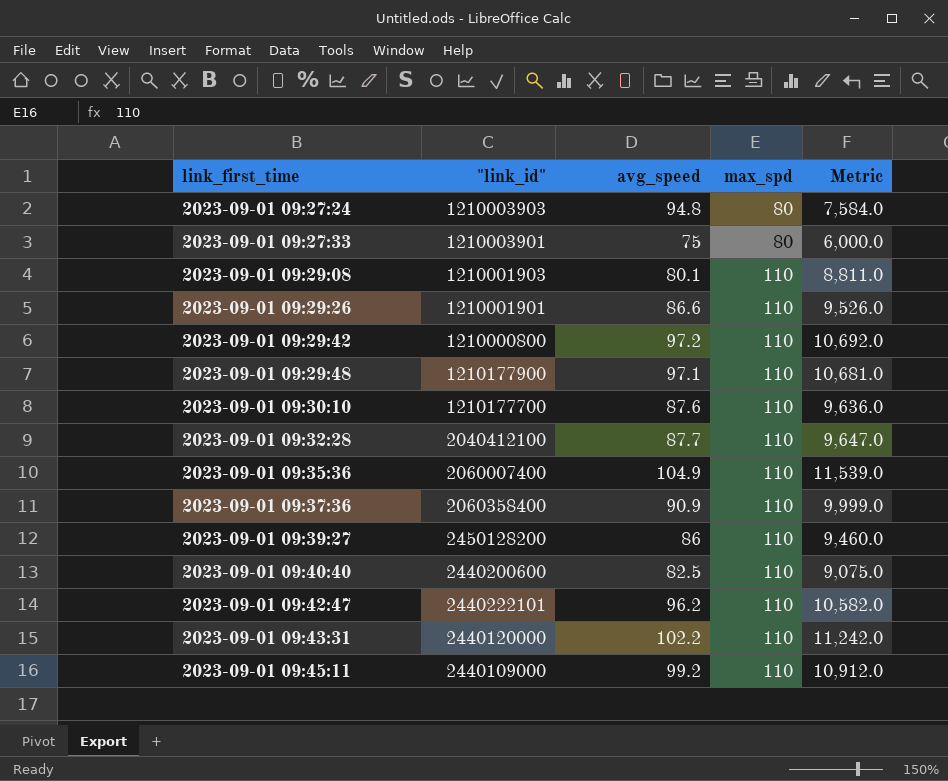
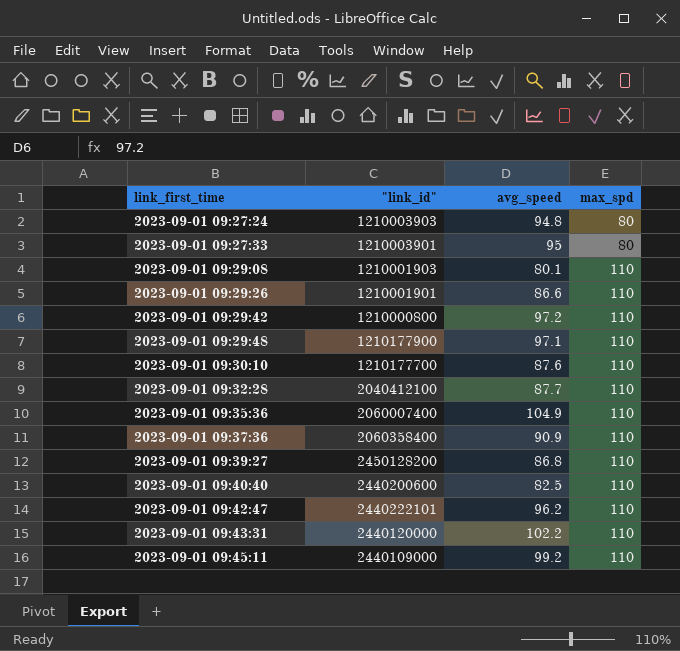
column Metric | formula: [avg_speed] * [max_spd] -> none
2023-09-01 09:27:33 | avg_speed: 75 -> 95
2023-09-01 09:39:27 | avg_speed: 86 -> 86.8

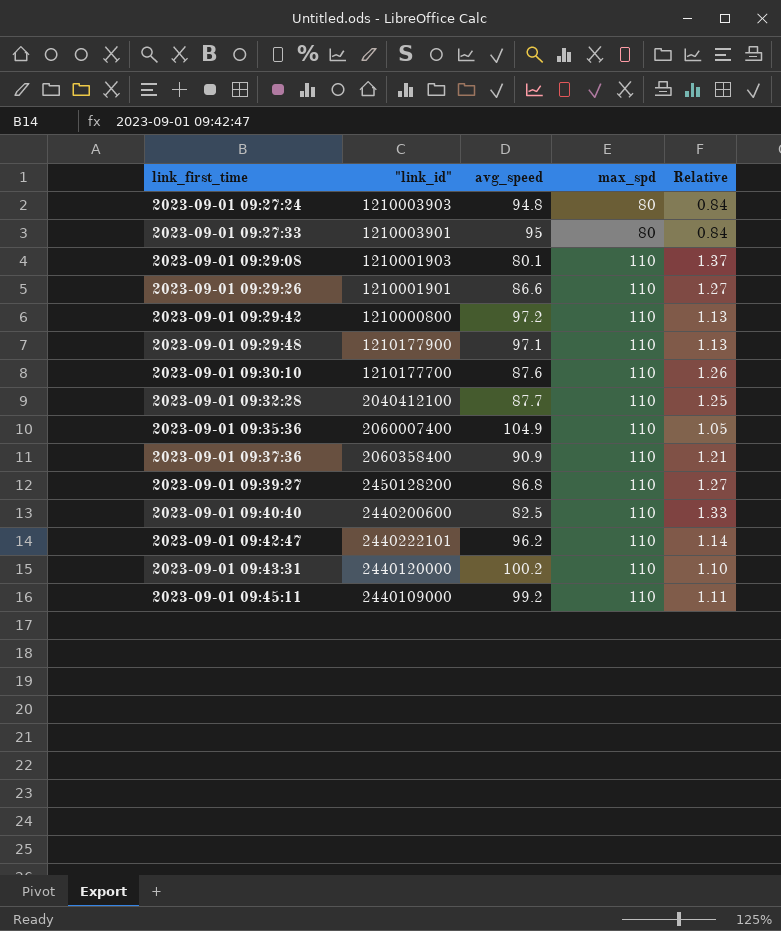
column Relative | formula: none -> [max_spd] / [avg_speed]
2023-09-01 09:43:31 | avg_speed: 102.2 -> 100.2

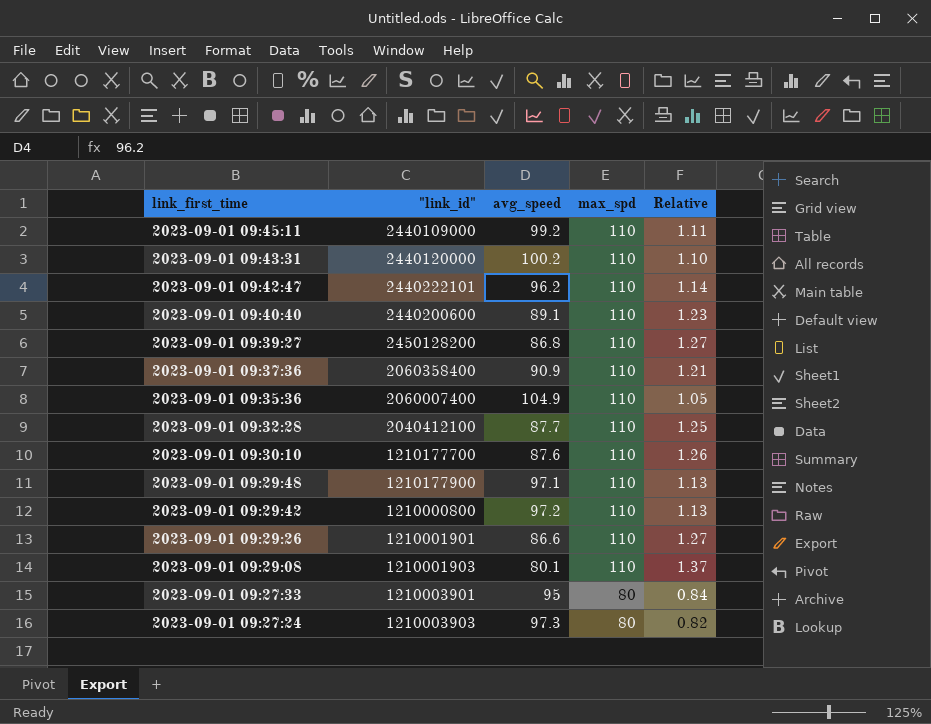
row order: link_first_time ascending -> link_first_time descending
2023-09-01 09:40:40 | avg_speed: 82.5 -> 89.1
2023-09-01 09:40:40 | Relative: 1.33 -> 1.23
2023-09-01 09:27:24 | avg_speed: 94.8 -> 97.3
2023-09-01 09:27:24 | Relative: 0.84 -> 0.82

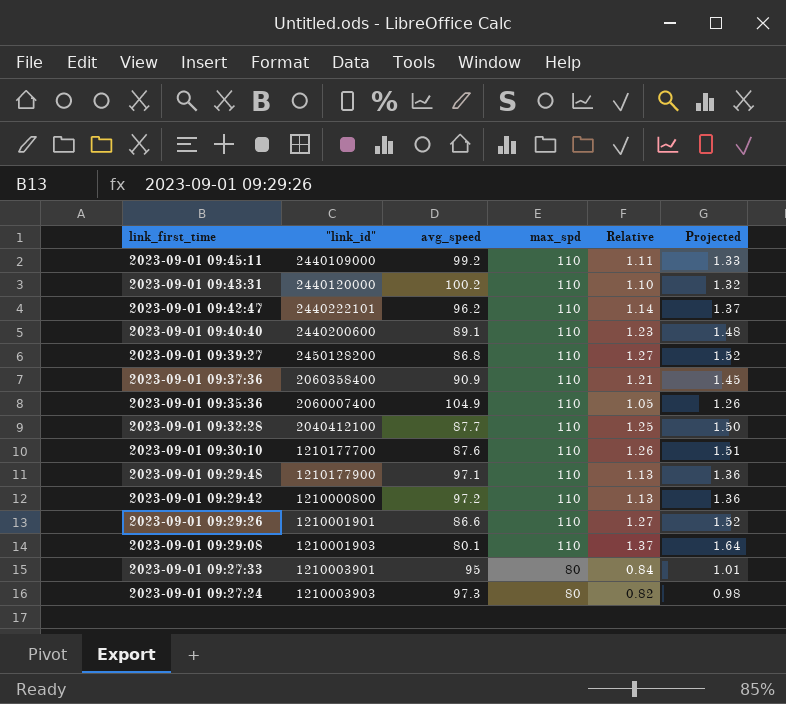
column Projected | formula: none -> [Relative] * 1.2

